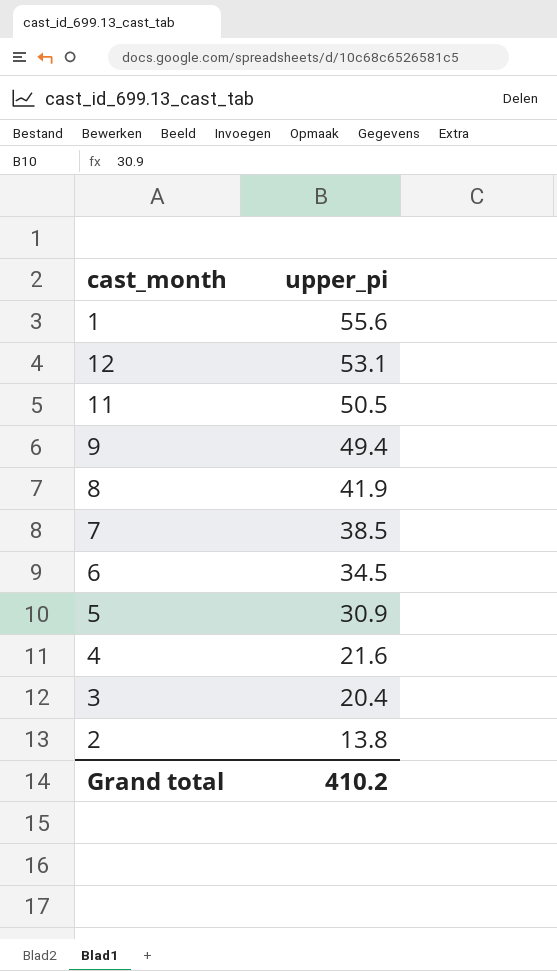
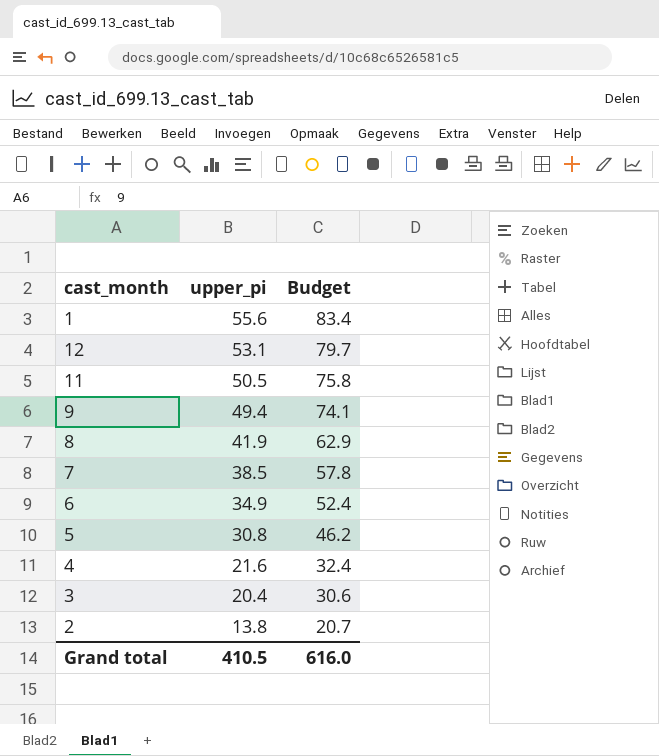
column Budget | formula: none -> [upper_pi] * 1.5
6 | upper_pi: 34.5 -> 34.9
5 | upper_pi: 30.9 -> 30.8
Grand total | upper_pi: 410.2 -> 410.5

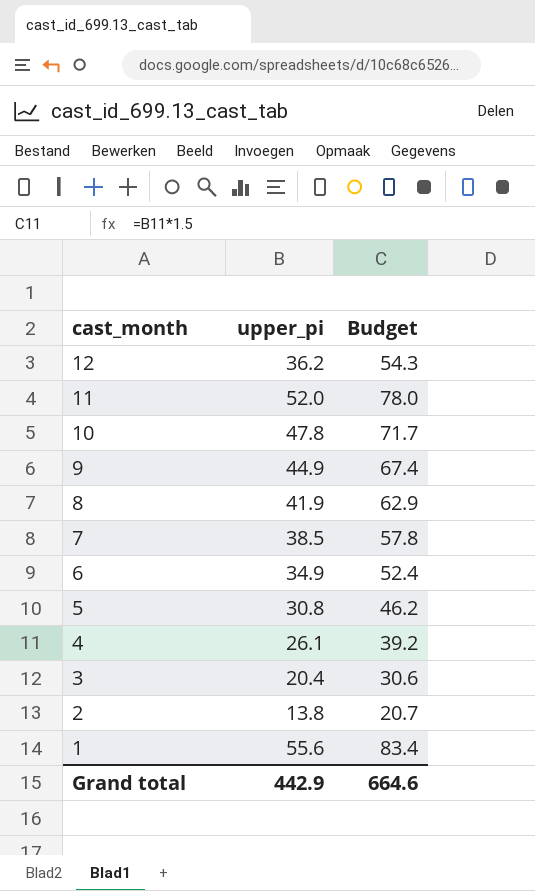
row order: upper_pi descending -> cast_month descending
12 | upper_pi: 53.1 -> 36.2
12 | Budget: 79.7 -> 54.3
11 | upper_pi: 50.5 -> 52.0
11 | Budget: 75.8 -> 78.0
row 10: none -> 47.8 | 71.7
9 | upper_pi: 49.4 -> 44.9
9 | Budget: 74.1 -> 67.4
4 | upper_pi: 21.6 -> 26.1
4 | Budget: 32.4 -> 39.2
Grand total | upper_pi: 410.5 -> 442.9
Grand total | Budget: 616.0 -> 664.6

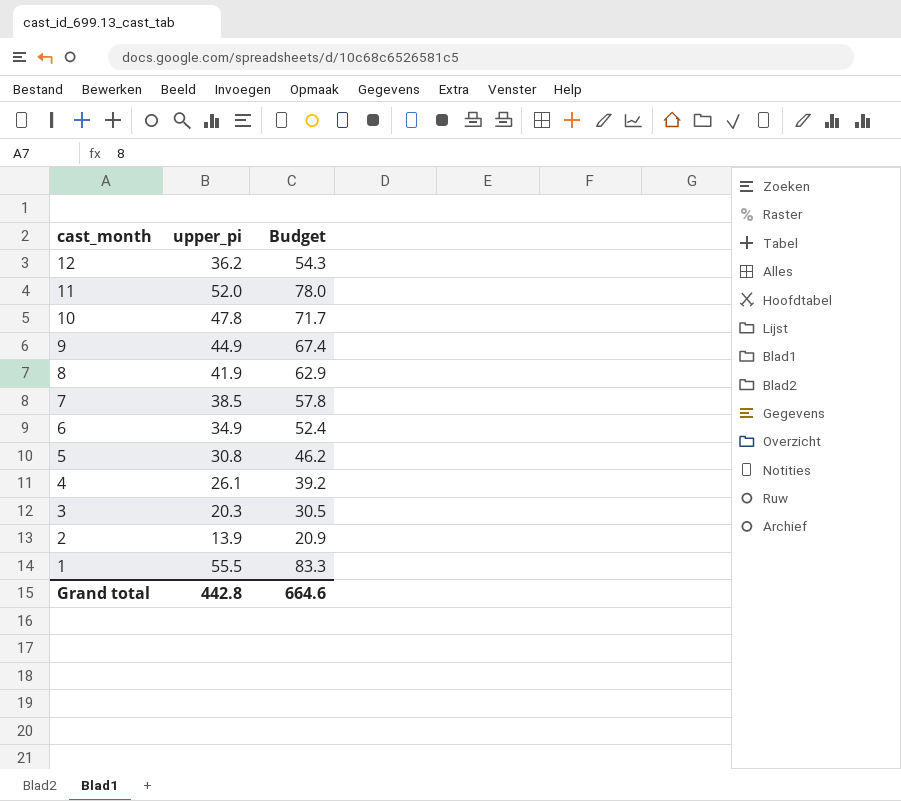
3 | upper_pi: 20.4 -> 20.3
3 | Budget: 30.6 -> 30.5
2 | upper_pi: 13.8 -> 13.9
2 | Budget: 20.7 -> 20.9
1 | upper_pi: 55.6 -> 55.5
1 | Budget: 83.4 -> 83.3
Grand total | upper_pi: 442.9 -> 442.8

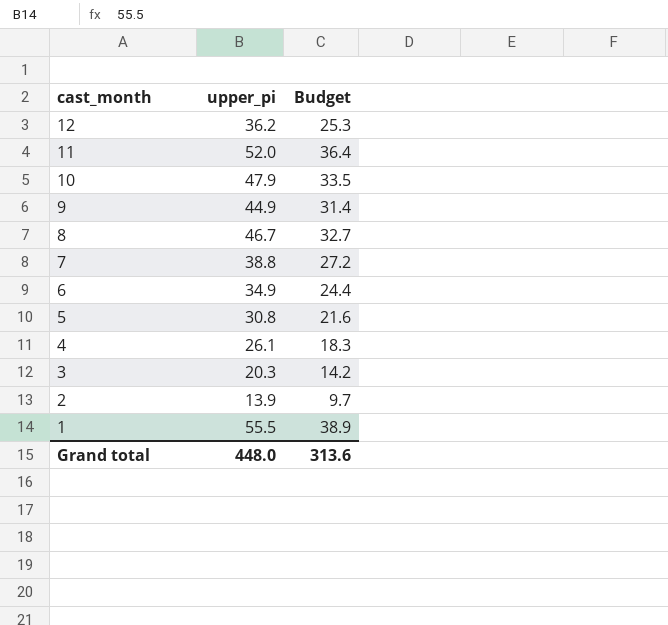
column Budget | formula: [upper_pi] * 1.5 -> [upper_pi] * 0.7
10 | upper_pi: 47.8 -> 47.9
8 | upper_pi: 41.9 -> 46.7
7 | upper_pi: 38.5 -> 38.8
Grand total | upper_pi: 442.8 -> 448.0
Grand total | Budget: 664.6 -> 313.6

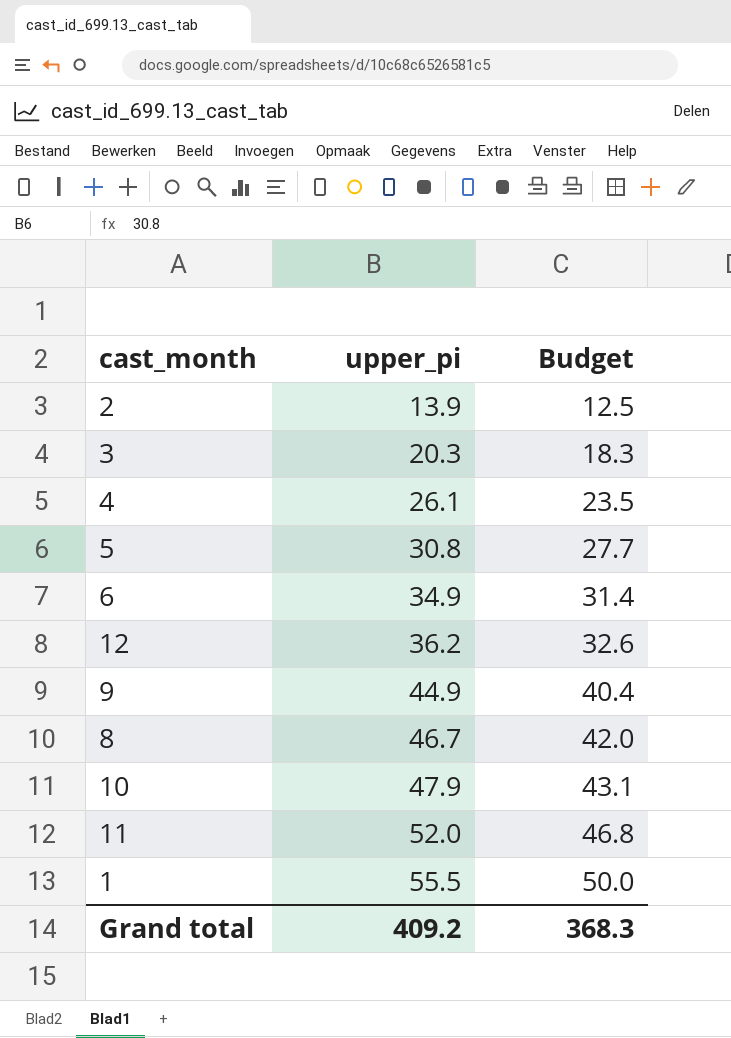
row order: cast_month descending -> upper_pi ascending
column Budget | formula: [upper_pi] * 0.7 -> [upper_pi] * 0.9
row 7: 38.8 | 27.2 -> none
Grand total | upper_pi: 448.0 -> 409.2
Grand total | Budget: 313.6 -> 368.3

